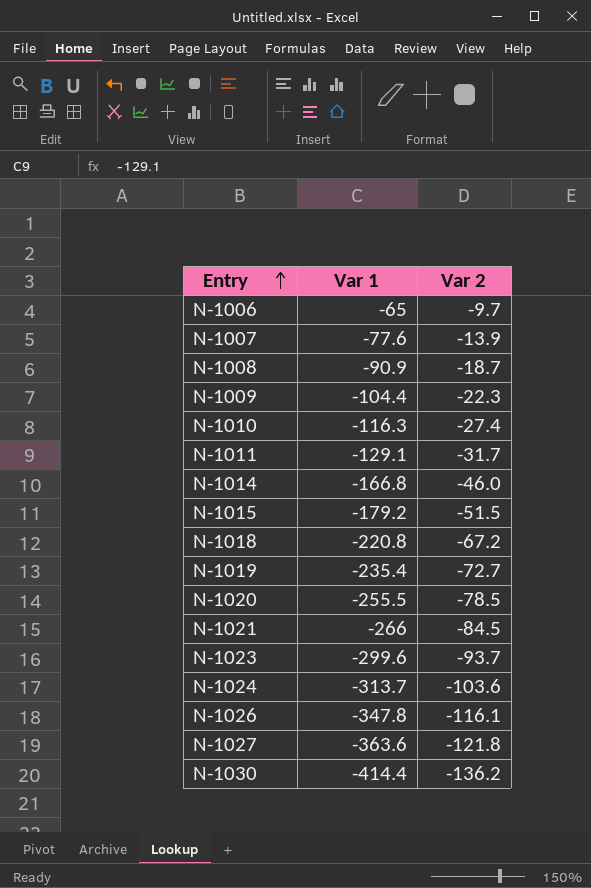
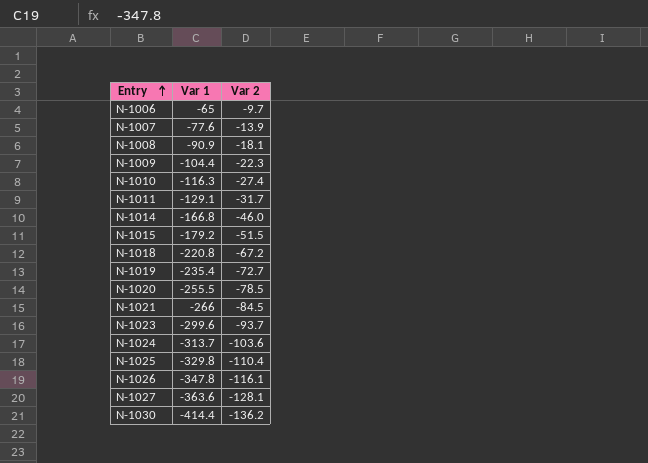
N-1008 | Var 2: -18.7 -> -18.1
row N-1025: none -> -329.8 | -110.4
N-1027 | Var 2: -121.8 -> -128.1

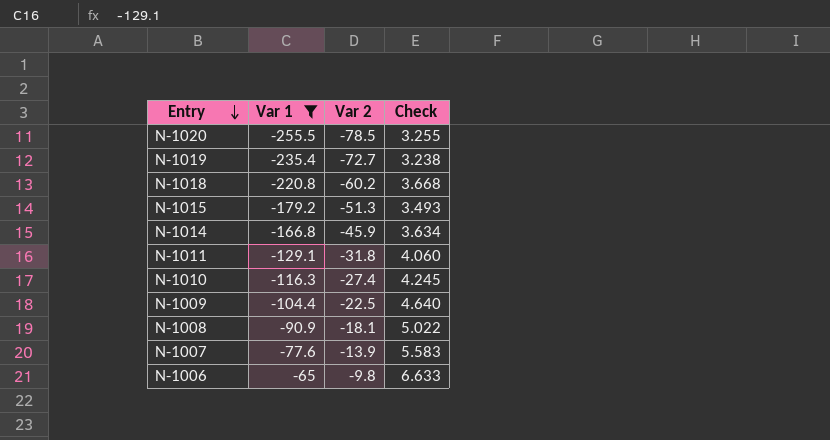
filter: none -> Var 1 >= -255.5
row order: Entry ascending -> Entry descending
column Check | formula: none -> [Var 1] / [Var 2]
N-1018 | Var 2: -67.2 -> -60.2
N-1015 | Var 2: -51.5 -> -51.3
N-1014 | Var 2: -46.0 -> -45.9
N-1011 | Var 2: -31.7 -> -31.8
N-1009 | Var 2: -22.3 -> -22.5
N-1006 | Var 2: -9.7 -> -9.8

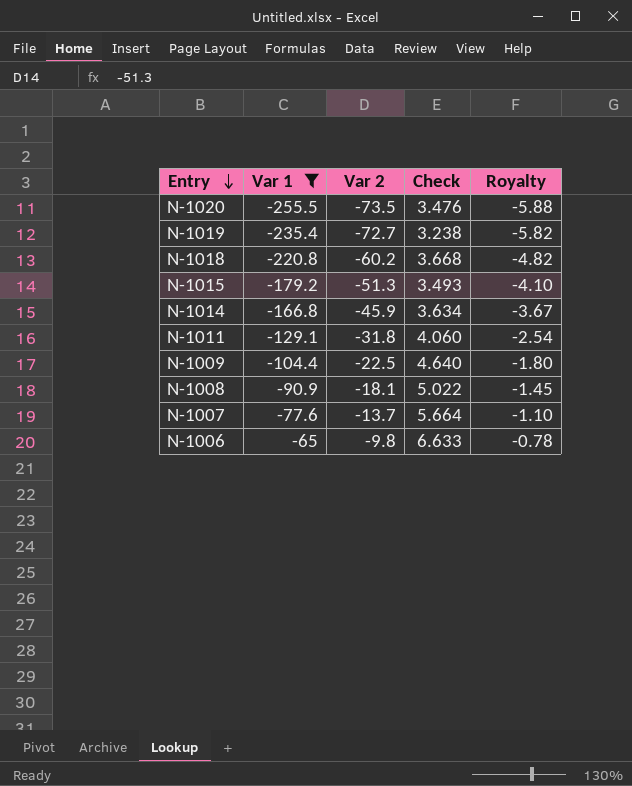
column Royalty | formula: none -> [Var 2] * 0.08
row N-1010: -116.3 | -27.4 | 4.245 -> none
N-1020 | Var 2: -78.5 -> -73.5
N-1020 | Check: 3.255 -> 3.476
N-1007 | Var 2: -13.9 -> -13.7
N-1007 | Check: 5.583 -> 5.664

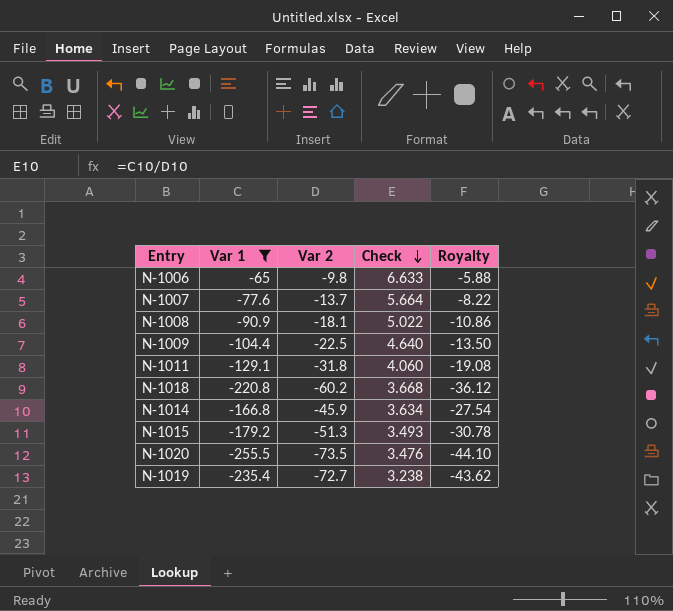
row order: Entry descending -> Check descending
column Royalty | formula: [Var 2] * 0.08 -> [Var 2] * 0.6

